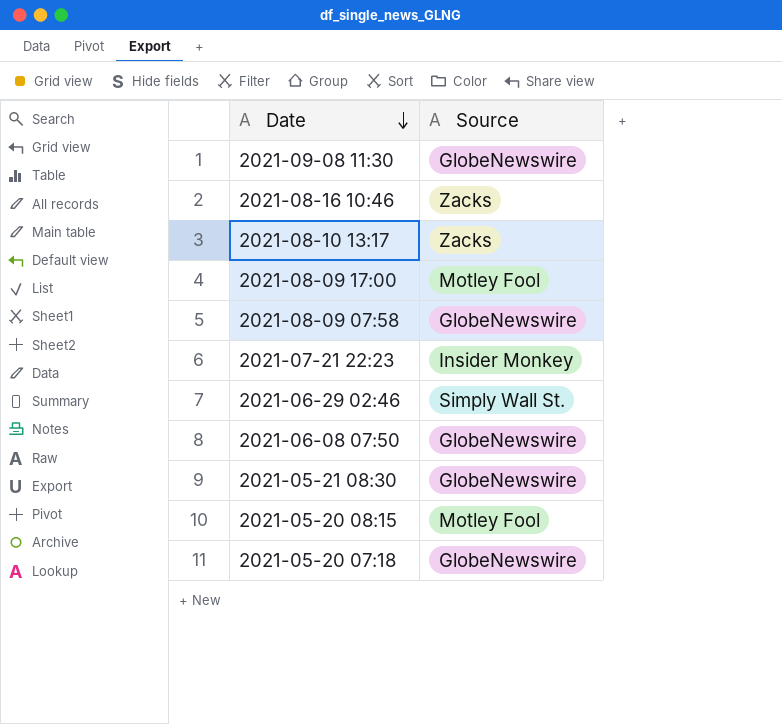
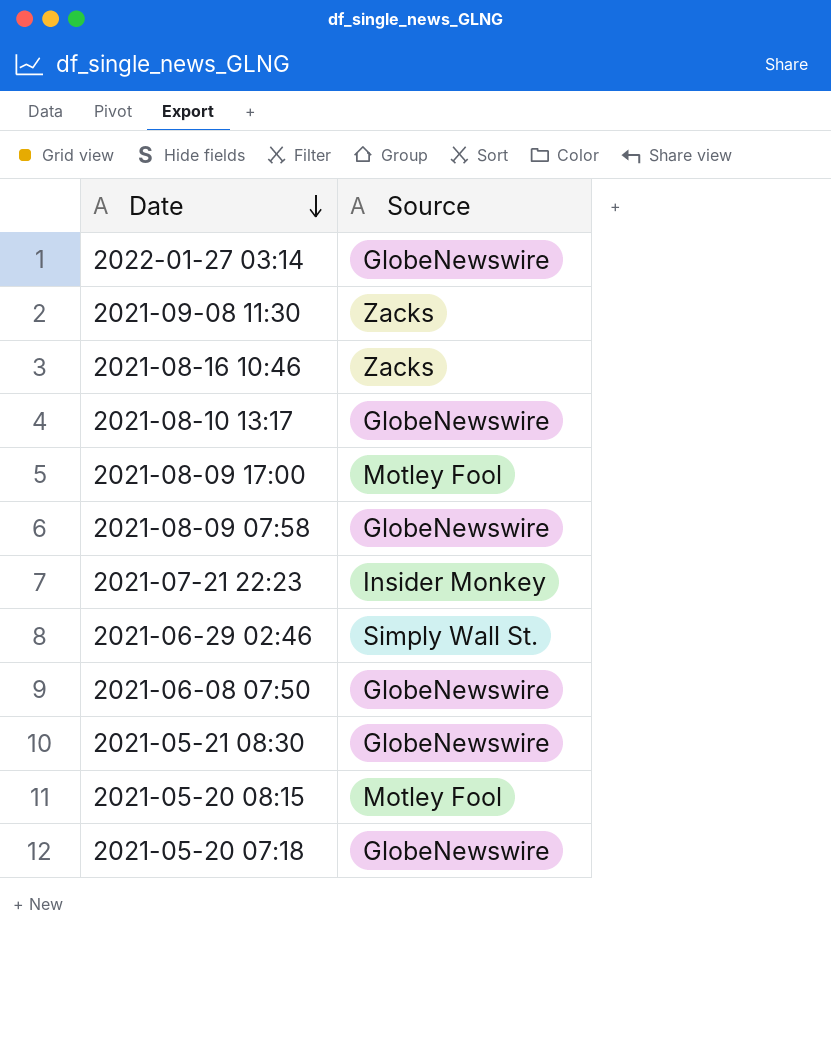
row 2022-01-27 03:14: none -> GlobeNewswire
2021-09-08 11:30 | Source: GlobeNewswire -> Zacks
2021-08-10 13:17 | Source: Zacks -> GlobeNewswire

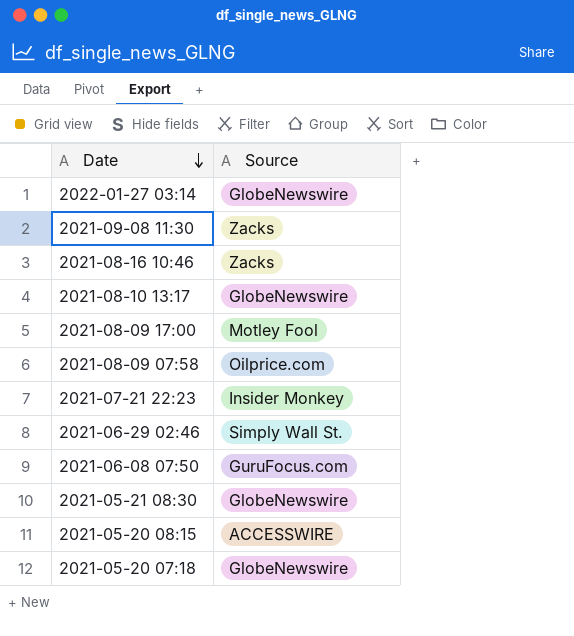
2021-08-09 07:58 | Source: GlobeNewswire -> Oilprice.com
2021-06-08 07:50 | Source: GlobeNewswire -> GuruFocus.com
2021-05-20 08:15 | Source: Motley Fool -> ACCESSWIRE

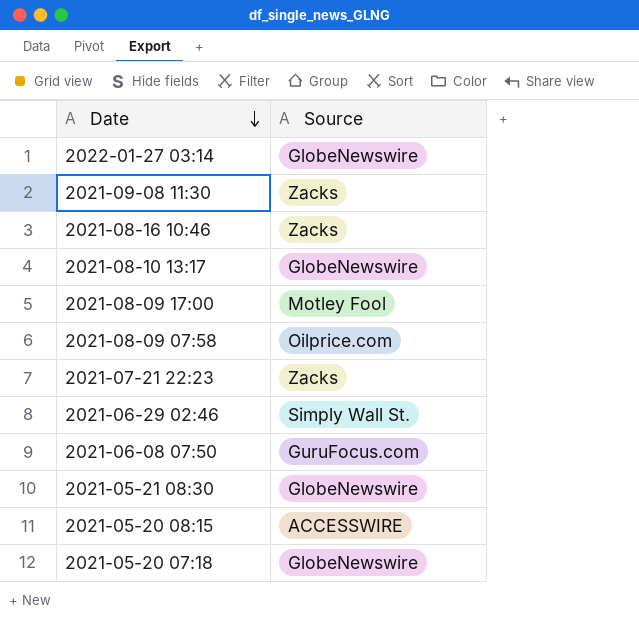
2021-07-21 22:23 | Source: Insider Monkey -> Zacks

